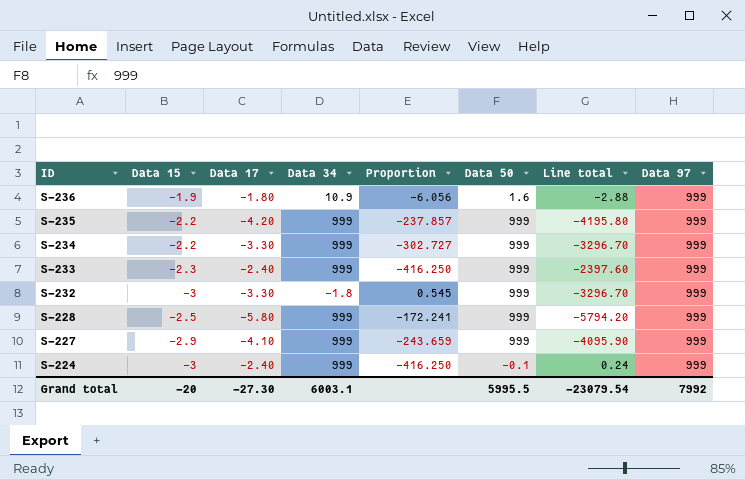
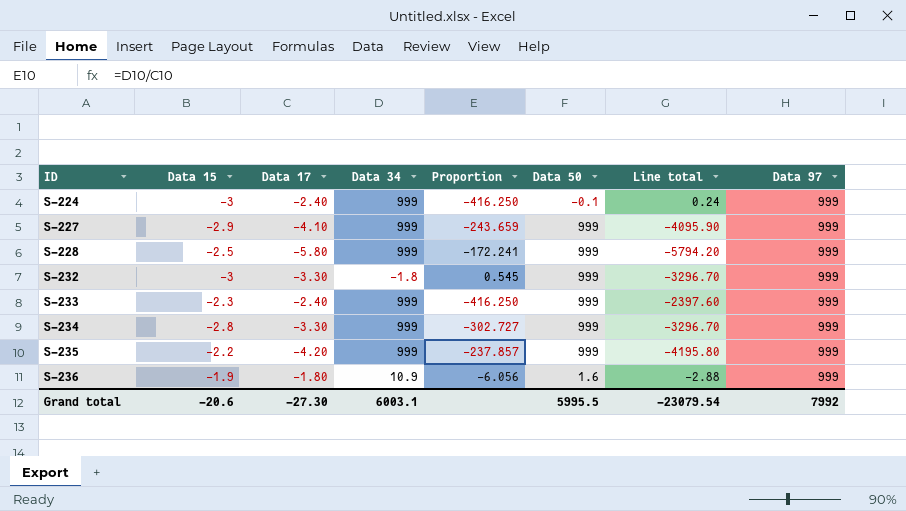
row order: ID descending -> ID ascending
S-234 | Data 15: -2.2 -> -2.8
Grand total | Data 15: -20 -> -20.6

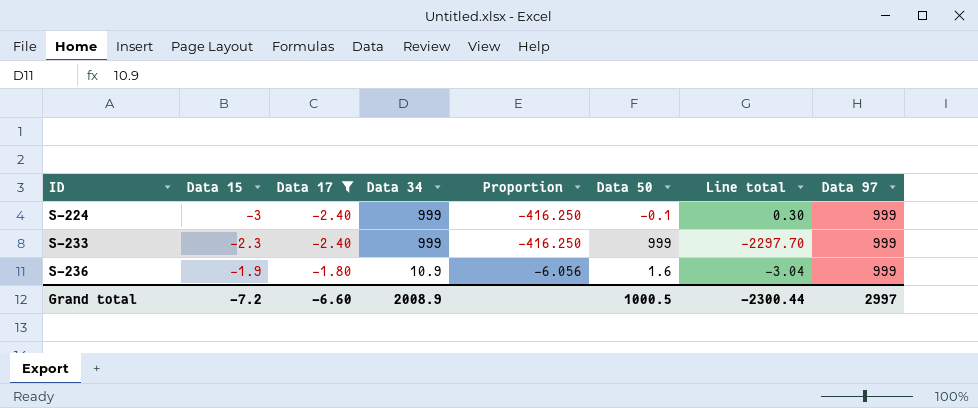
filter: none -> Data 17 >= -2.40
column Line total | formula: [Data 17] * [Data 50] -> [Data 15] * [Data 50]
Grand total | Data 15: -20.6 -> -7.2
Grand total | Data 17: -27.30 -> -6.60
Grand total | Data 34: 6003.1 -> 2008.9
Grand total | Data 50: 5995.5 -> 1000.5
Grand total | Line total: -23079.54 -> -2300.44
Grand total | Data 97: 7992 -> 2997

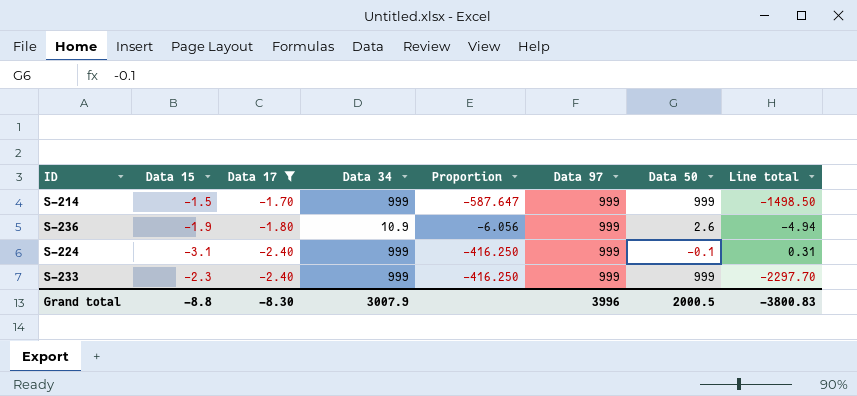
row order: ID ascending -> Data 17 descending
column Data 97 | position: 8 -> 6
row S-214: none -> -1.5 | -1.70 | 999 | -587.647 | 999 | 999 | -1498.50
S-236 | Data 50: 1.6 -> 2.6
S-236 | Line total: -3.04 -> -4.94
S-224 | Data 15: -3 -> -3.1
S-224 | Line total: 0.30 -> 0.31
Grand total | Data 15: -7.2 -> -8.8
Grand total | Data 17: -6.60 -> -8.30
Grand total | Data 34: 2008.9 -> 3007.9
Grand total | Data 97: 2997 -> 3996
Grand total | Data 50: 1000.5 -> 2000.5
Grand total | Line total: -2300.44 -> -3800.83

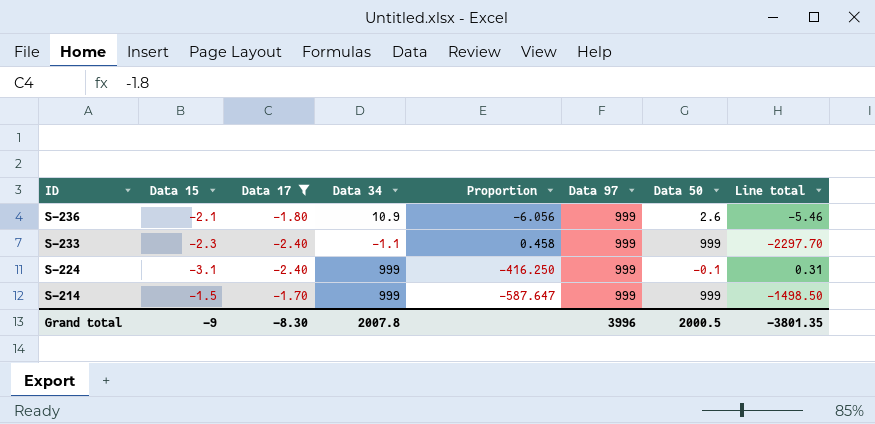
row order: Data 17 descending -> ID descending
S-236 | Data 15: -1.9 -> -2.1
S-236 | Line total: -4.94 -> -5.46
S-233 | Data 34: 999 -> -1.1
S-233 | Proportion: -416.250 -> 0.458
Grand total | Data 15: -8.8 -> -9
Grand total | Data 34: 3007.9 -> 2007.8
Grand total | Line total: -3800.83 -> -3801.35

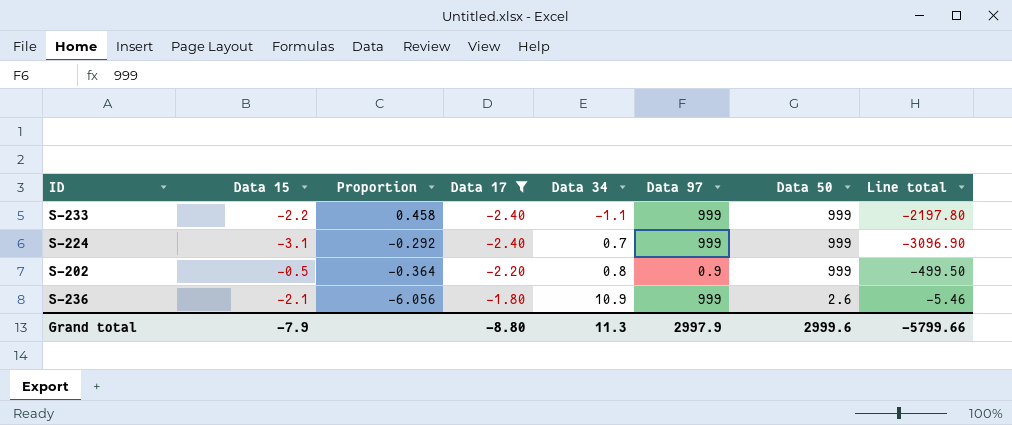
row order: ID descending -> Proportion descending
column Proportion | position: 5 -> 3
row S-214: -1.5 | -1.70 | 999 | -587.647 | 999 | 999 | -1498.50 -> none
S-233 | Data 15: -2.3 -> -2.2
S-233 | Line total: -2297.70 -> -2197.80
S-224 | Proportion: -416.250 -> -0.292
S-224 | Data 34: 999 -> 0.7
S-224 | Data 50: -0.1 -> 999
S-224 | Line total: 0.31 -> -3096.90
row S-202: none -> -0.5 | -0.364 | -2.20 | 0.8 | 0.9 | 999 | -499.50
Grand total | Data 15: -9 -> -7.9
Grand total | Data 17: -8.30 -> -8.80
Grand total | Data 34: 2007.8 -> 11.3
Grand total | Data 97: 3996 -> 2997.9
Grand total | Data 50: 2000.5 -> 2999.6
Grand total | Line total: -3801.35 -> -5799.66

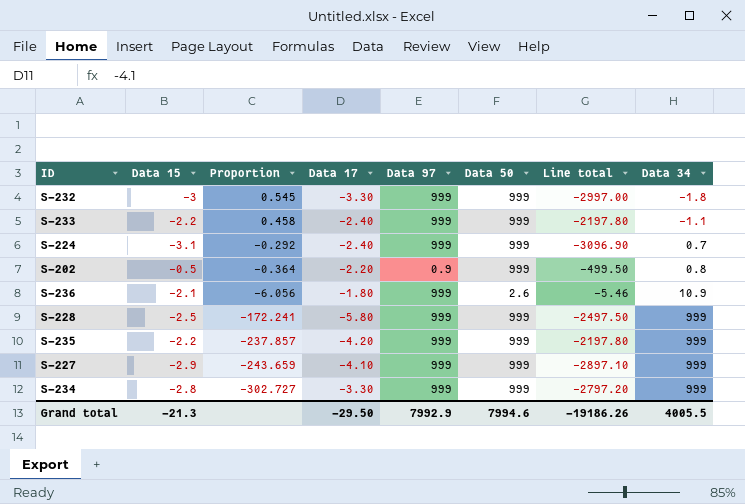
filter: Data 17 >= -2.40 -> none
column Data 34 | position: 5 -> 8
Grand total | Data 15: -7.9 -> -21.3
Grand total | Data 17: -8.80 -> -29.50
Grand total | Data 97: 2997.9 -> 7992.9
Grand total | Data 50: 2999.6 -> 7994.6
Grand total | Line total: -5799.66 -> -19186.26
Grand total | Data 34: 11.3 -> 4005.5

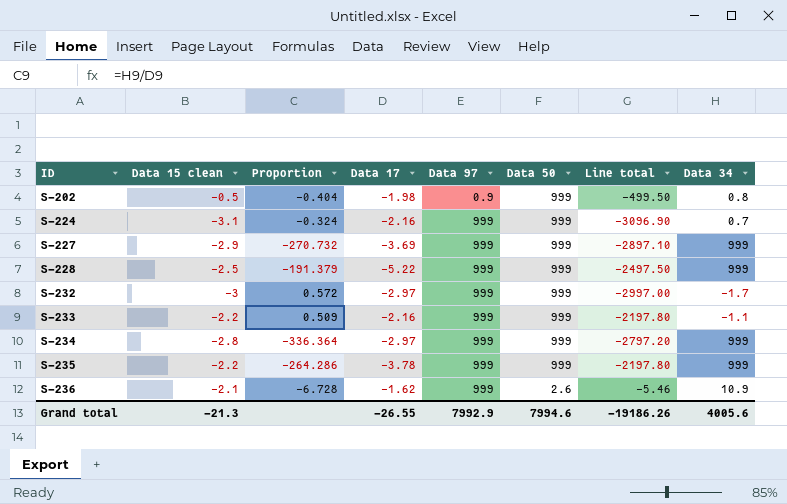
row order: Proportion descending -> ID ascending
column name: Data 15 -> Data 15 clean
S-202 | Proportion: -0.364 -> -0.404
S-202 | Data 17: -2.20 -> -1.98
S-224 | Proportion: -0.292 -> -0.324
S-224 | Data 17: -2.40 -> -2.16
S-227 | Proportion: -243.659 -> -270.732
S-227 | Data 17: -4.10 -> -3.69
S-228 | Proportion: -172.241 -> -191.379
S-228 | Data 17: -5.80 -> -5.22
S-232 | Proportion: 0.545 -> 0.572
S-232 | Data 17: -3.30 -> -2.97
S-232 | Data 34: -1.8 -> -1.7
S-233 | Proportion: 0.458 -> 0.509
S-233 | Data 17: -2.40 -> -2.16
S-234 | Proportion: -302.727 -> -336.364
S-234 | Data 17: -3.30 -> -2.97
S-235 | Proportion: -237.857 -> -264.286
S-235 | Data 17: -4.20 -> -3.78
S-236 | Proportion: -6.056 -> -6.728
S-236 | Data 17: -1.80 -> -1.62
Grand total | Data 17: -29.50 -> -26.55
Grand total | Data 34: 4005.5 -> 4005.6

